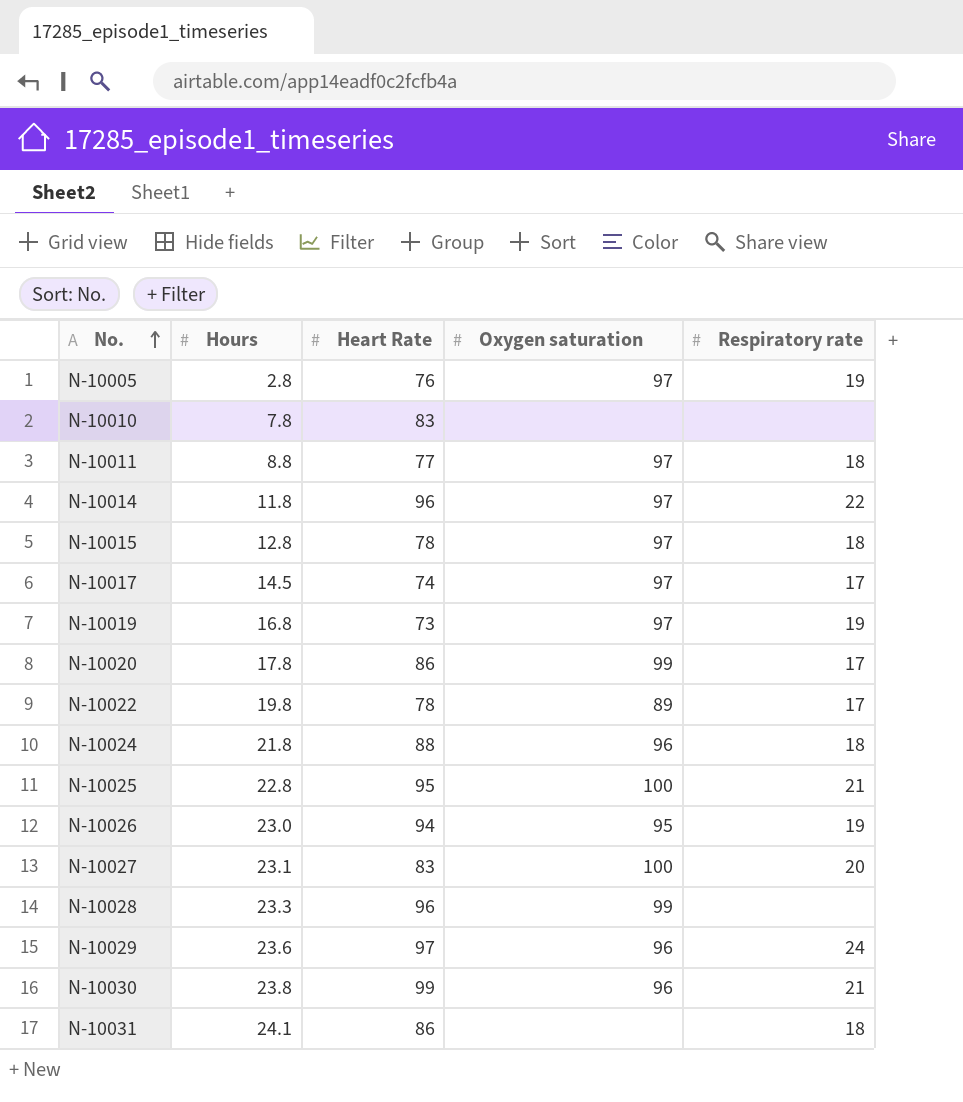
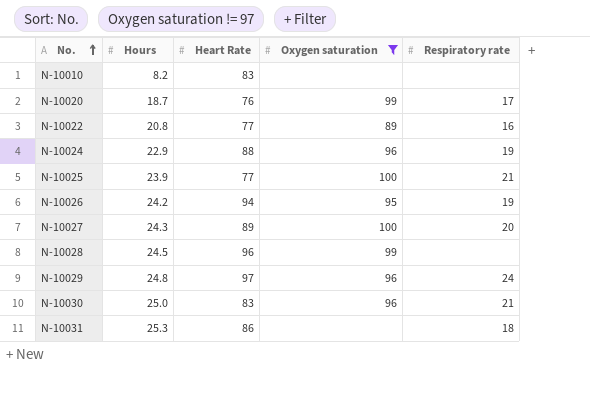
filter: none -> Oxygen saturation != 97
N-10010 | Hours: 7.8 -> 8.2
N-10020 | Hours: 17.8 -> 18.7
N-10020 | Heart Rate: 86 -> 76
N-10022 | Hours: 19.8 -> 20.8
N-10022 | Heart Rate: 78 -> 77
N-10022 | Respiratory rate: 17 -> 16
N-10024 | Hours: 21.8 -> 22.9
N-10024 | Respiratory rate: 18 -> 19
N-10025 | Hours: 22.8 -> 23.9
N-10025 | Heart Rate: 95 -> 77
N-10026 | Hours: 23.0 -> 24.2
N-10027 | Hours: 23.1 -> 24.3
N-10027 | Heart Rate: 83 -> 89
N-10028 | Hours: 23.3 -> 24.5
N-10029 | Hours: 23.6 -> 24.8
N-10030 | Hours: 23.8 -> 25.0
N-10030 | Heart Rate: 99 -> 83
N-10031 | Hours: 24.1 -> 25.3

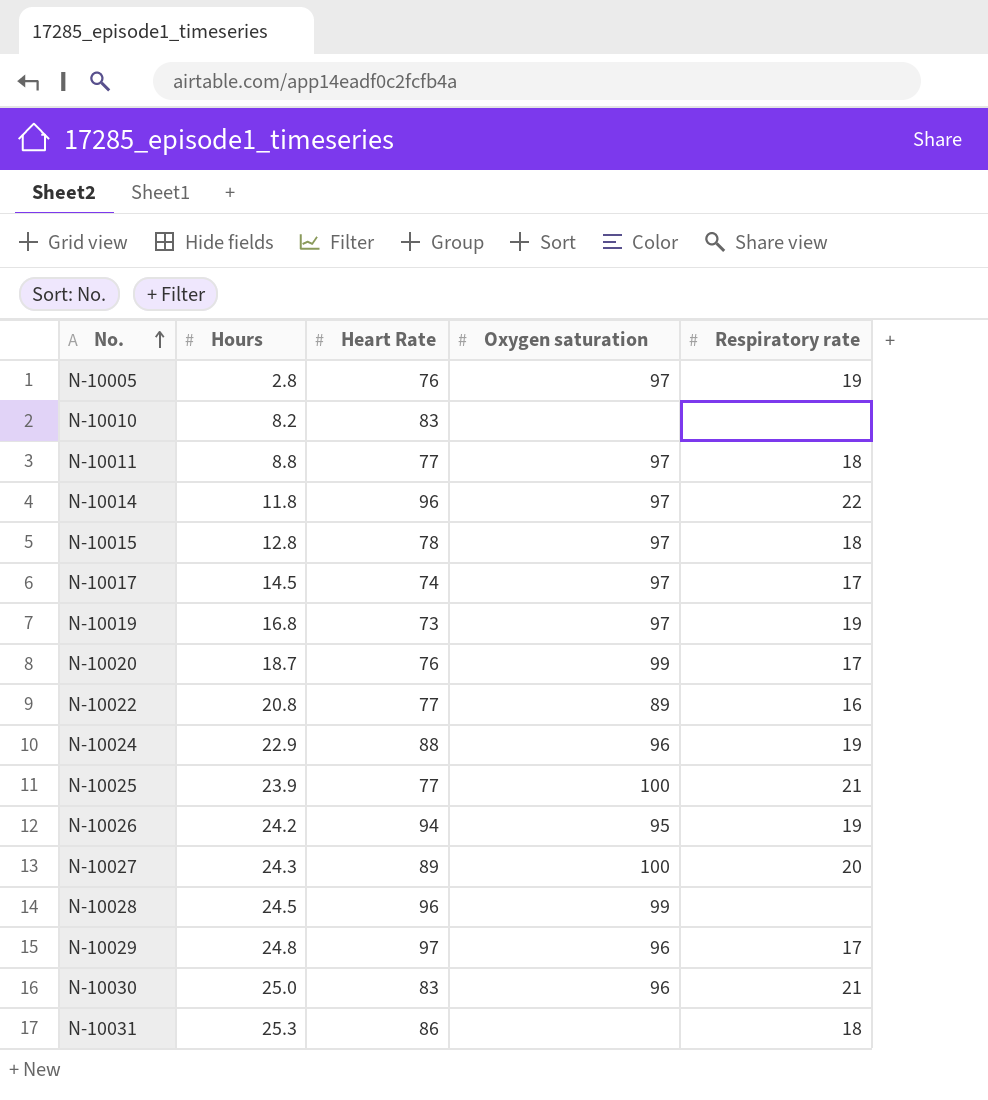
filter: Oxygen saturation != 97 -> none
N-10029 | Respiratory rate: 24 -> 17

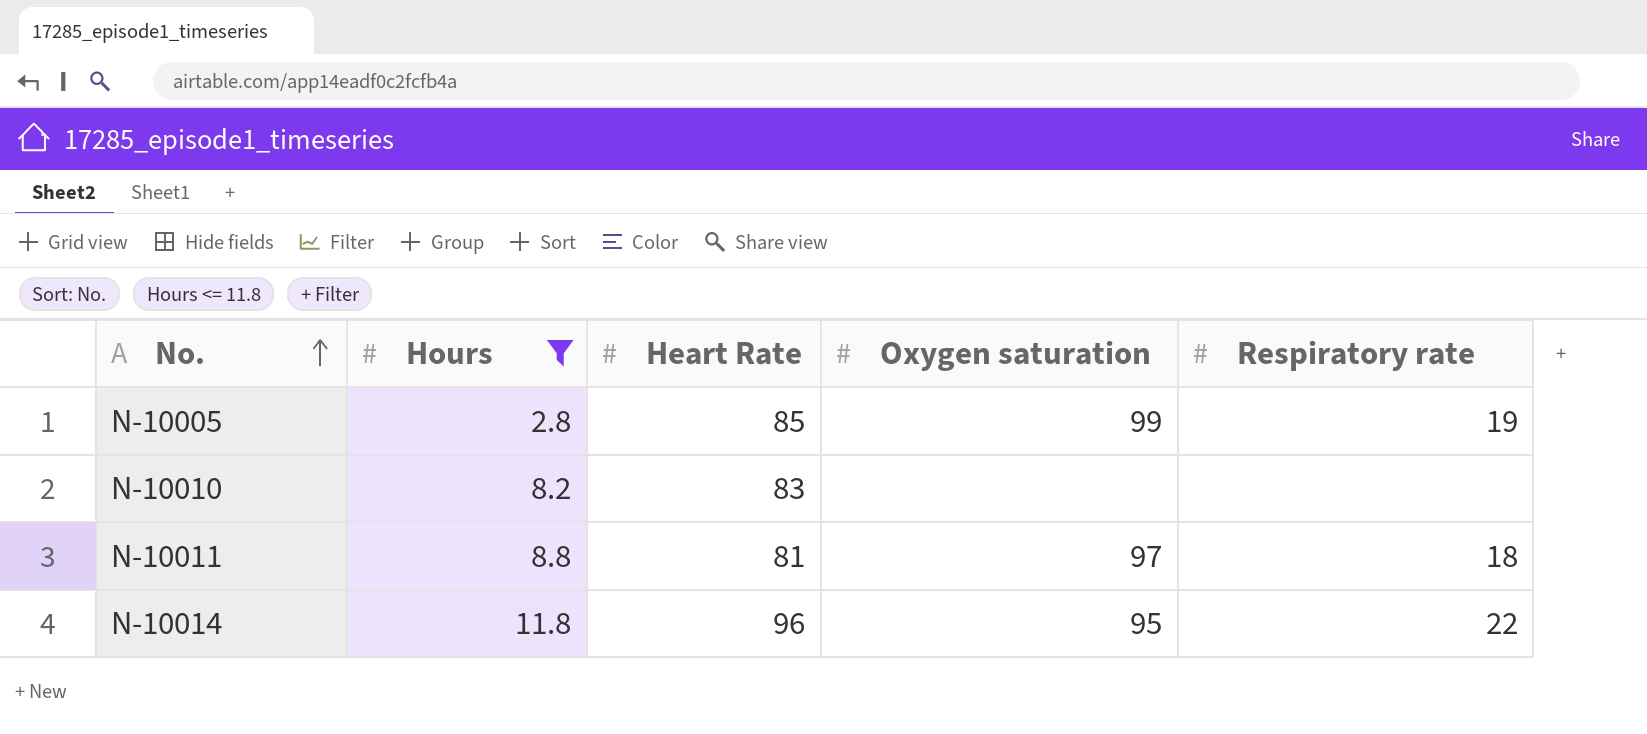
filter: none -> Hours <= 11.8
N-10005 | Heart Rate: 76 -> 85
N-10005 | Oxygen saturation: 97 -> 99
N-10011 | Heart Rate: 77 -> 81
N-10014 | Oxygen saturation: 97 -> 95

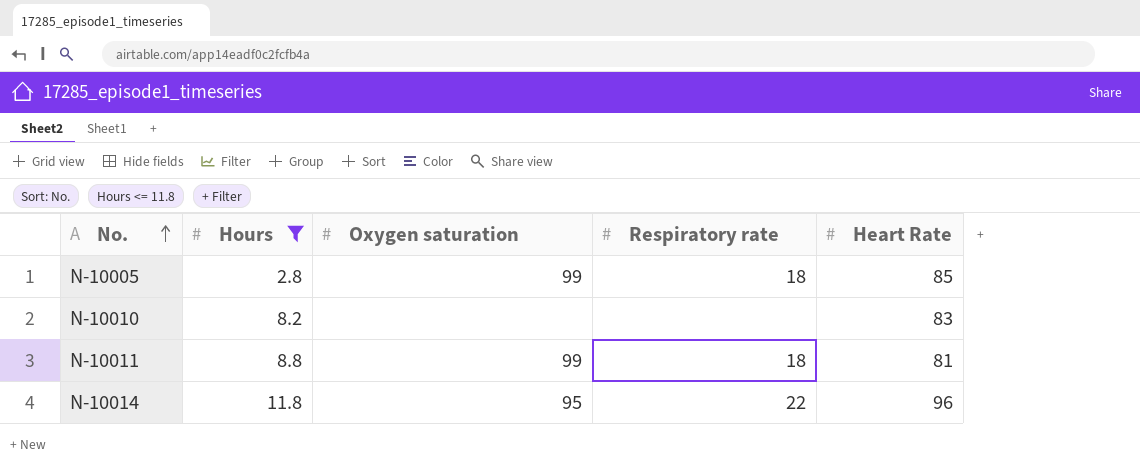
column Heart Rate | position: 3 -> 5
N-10005 | Respiratory rate: 19 -> 18
N-10011 | Oxygen saturation: 97 -> 99

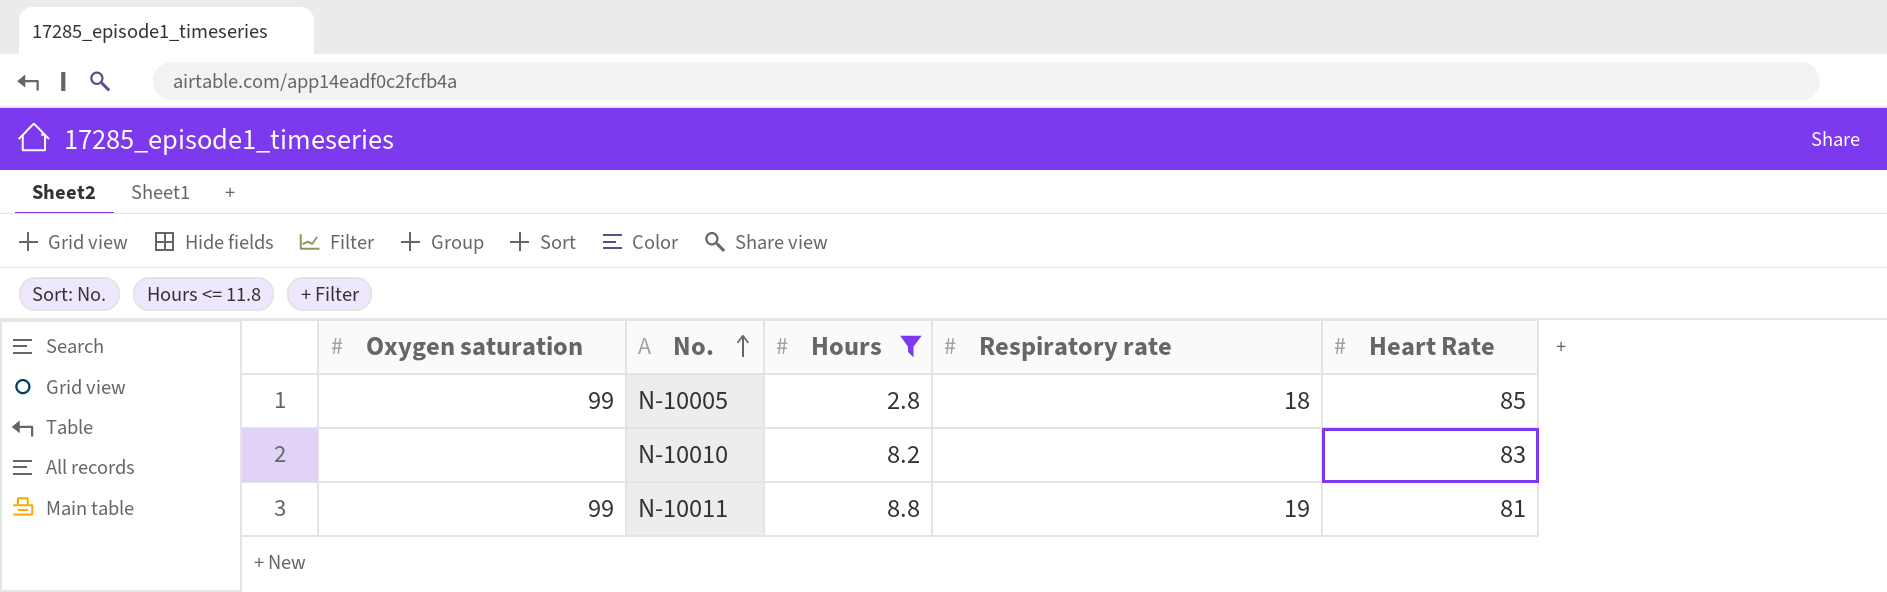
column Oxygen saturation | position: 3 -> 1
row N-10014: 11.8 | 95 | 22 | 96 -> none
N-10011 | Respiratory rate: 18 -> 19

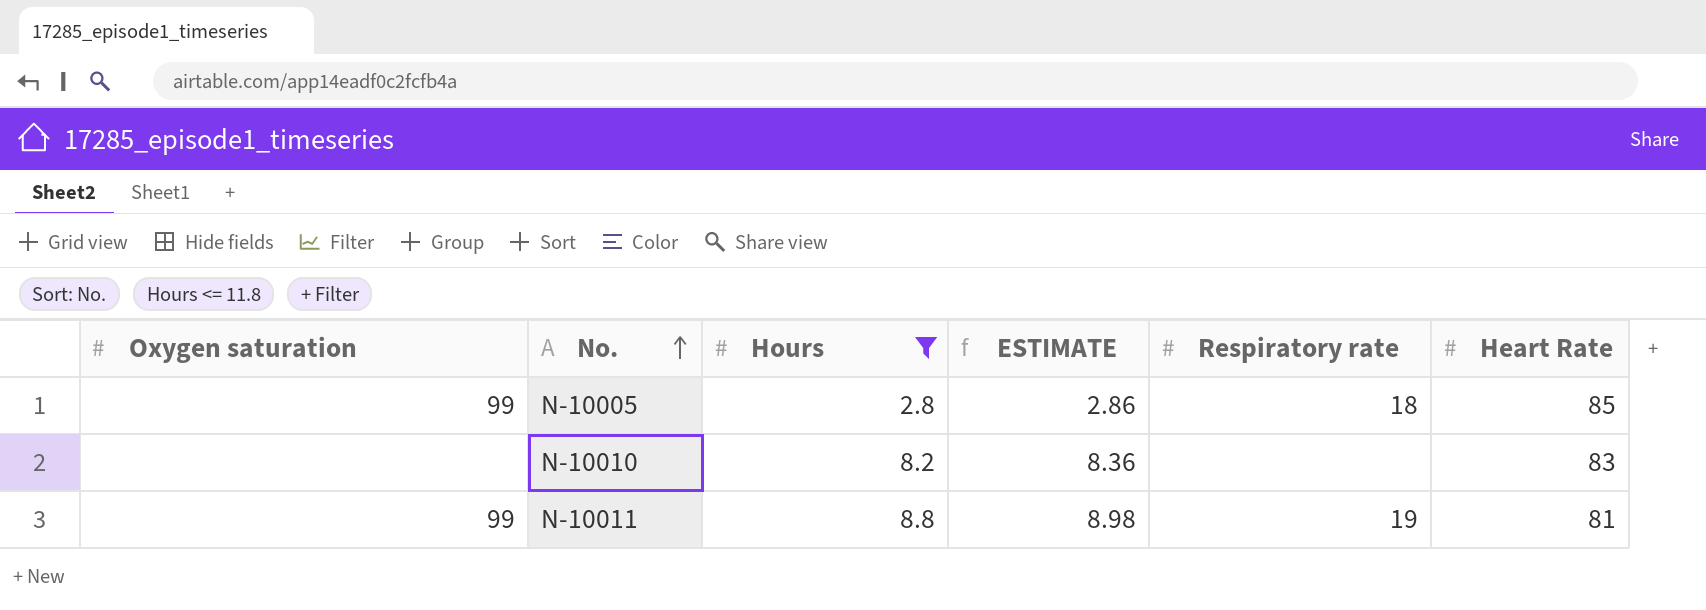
column ESTIMATE | formula: none -> [Hours] * 1.02

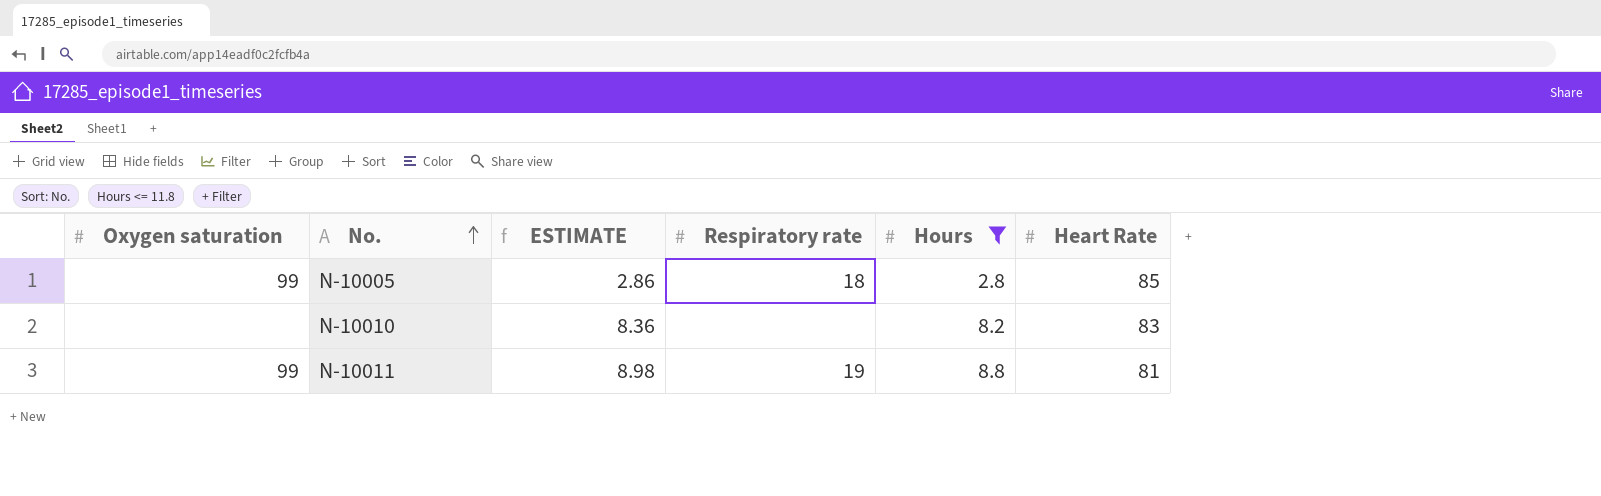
column Hours | position: 3 -> 5

